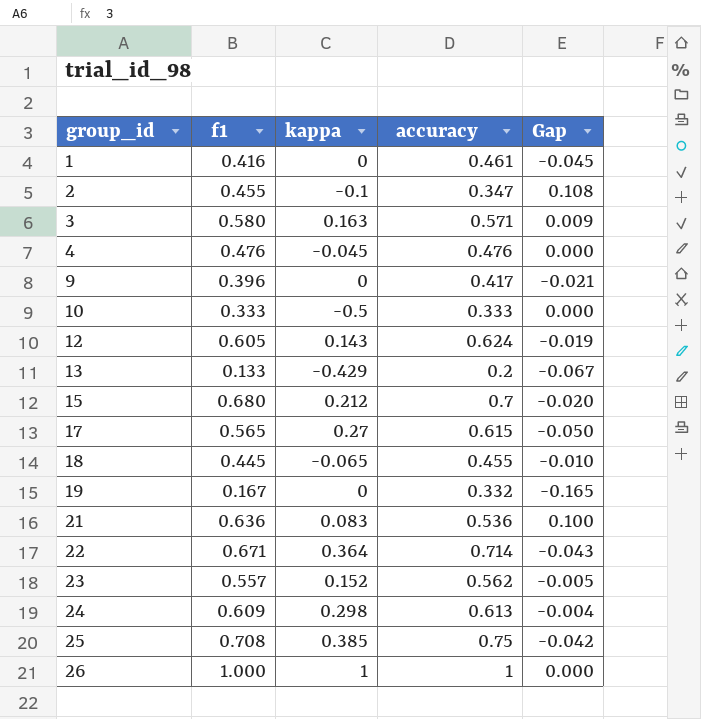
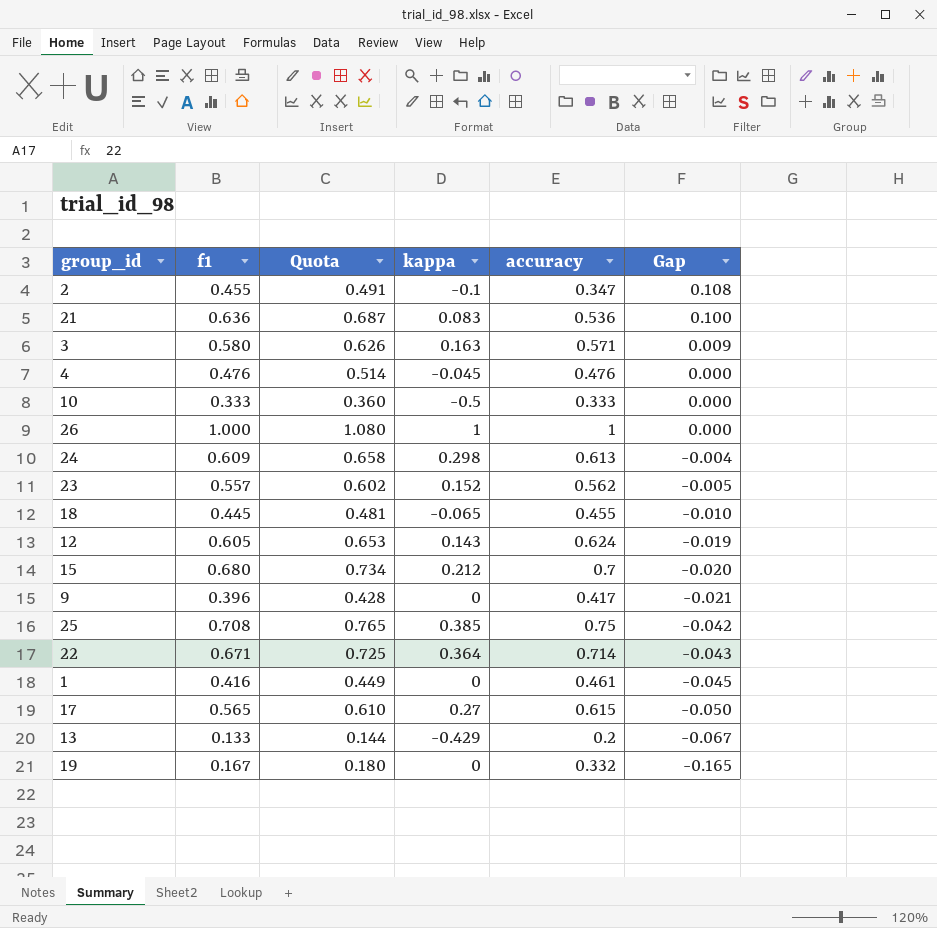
row order: group_id ascending -> Gap descending
column Quota | formula: none -> [f1] * 1.08

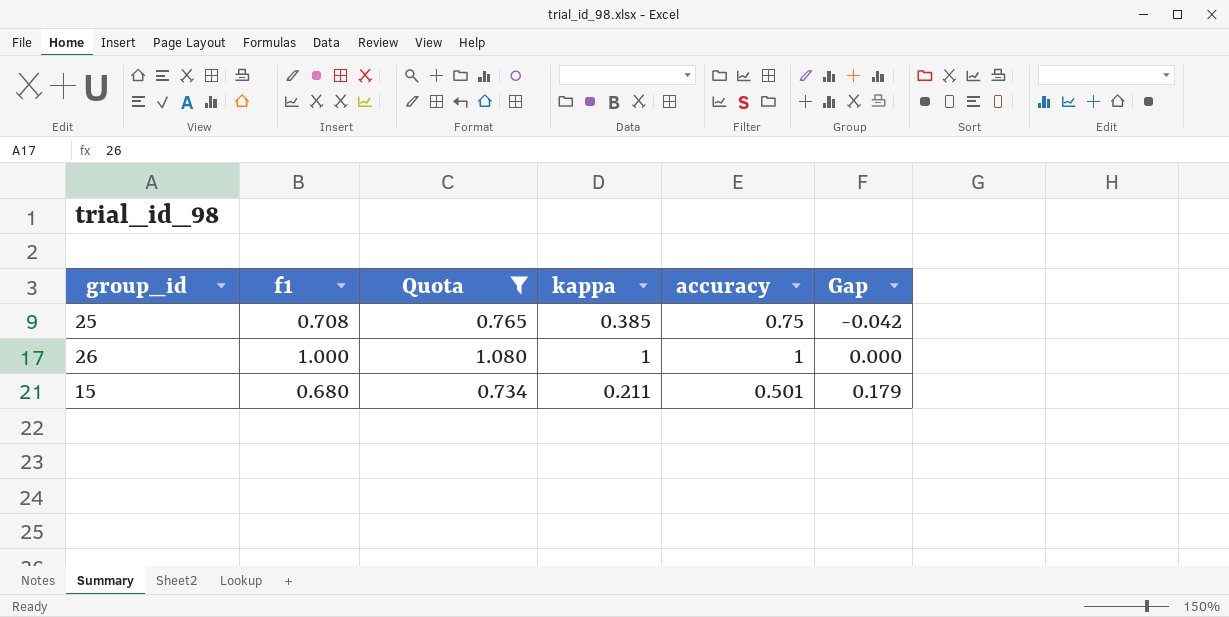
filter: none -> Quota >= 0.734
row order: Gap descending -> Gap ascending
15 | kappa: 0.212 -> 0.211
15 | accuracy: 0.7 -> 0.501
15 | Gap: -0.020 -> 0.179

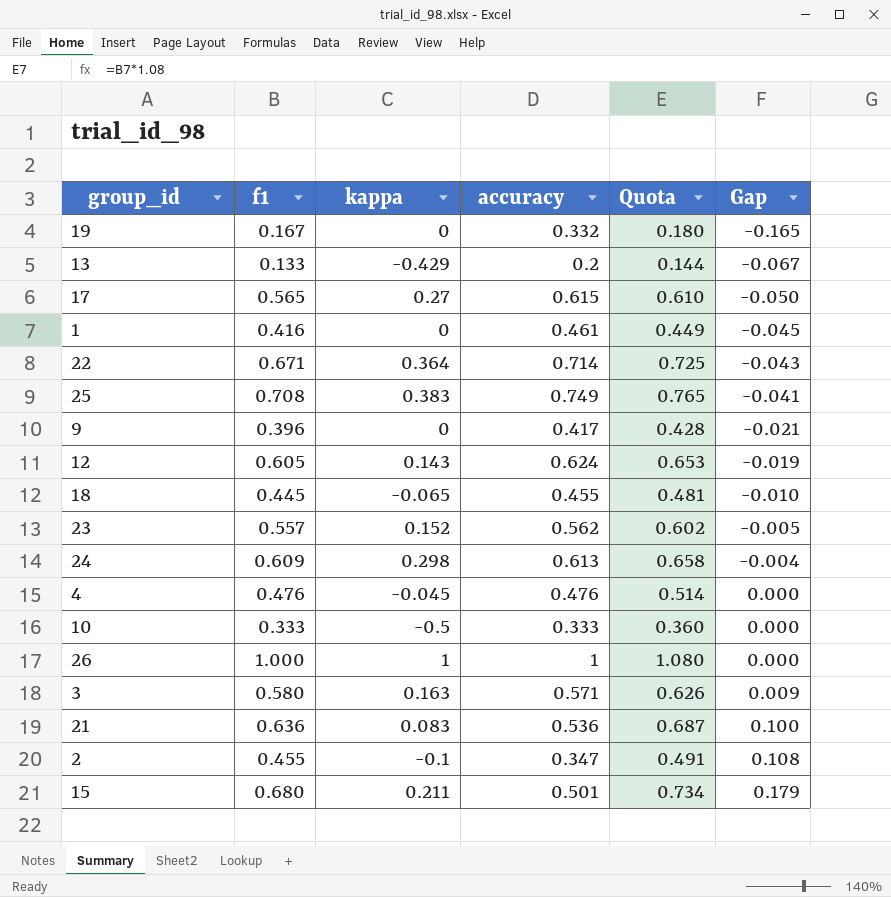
filter: Quota >= 0.734 -> none
column Quota | position: 3 -> 5
25 | kappa: 0.385 -> 0.383
25 | accuracy: 0.75 -> 0.749
25 | Gap: -0.042 -> -0.041

